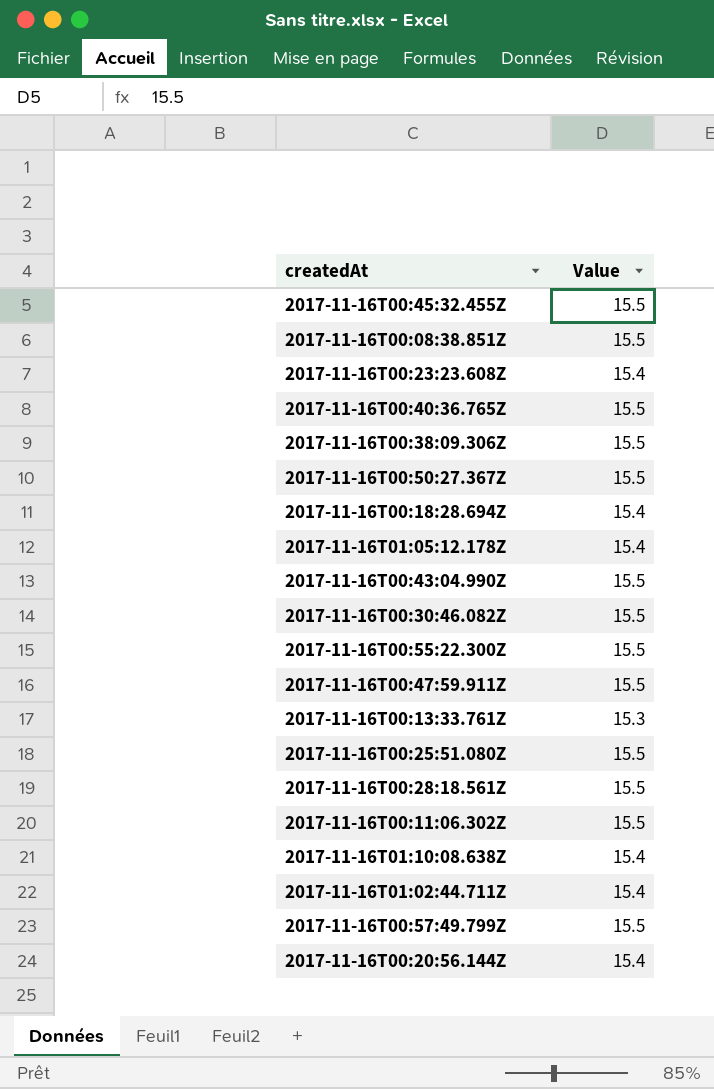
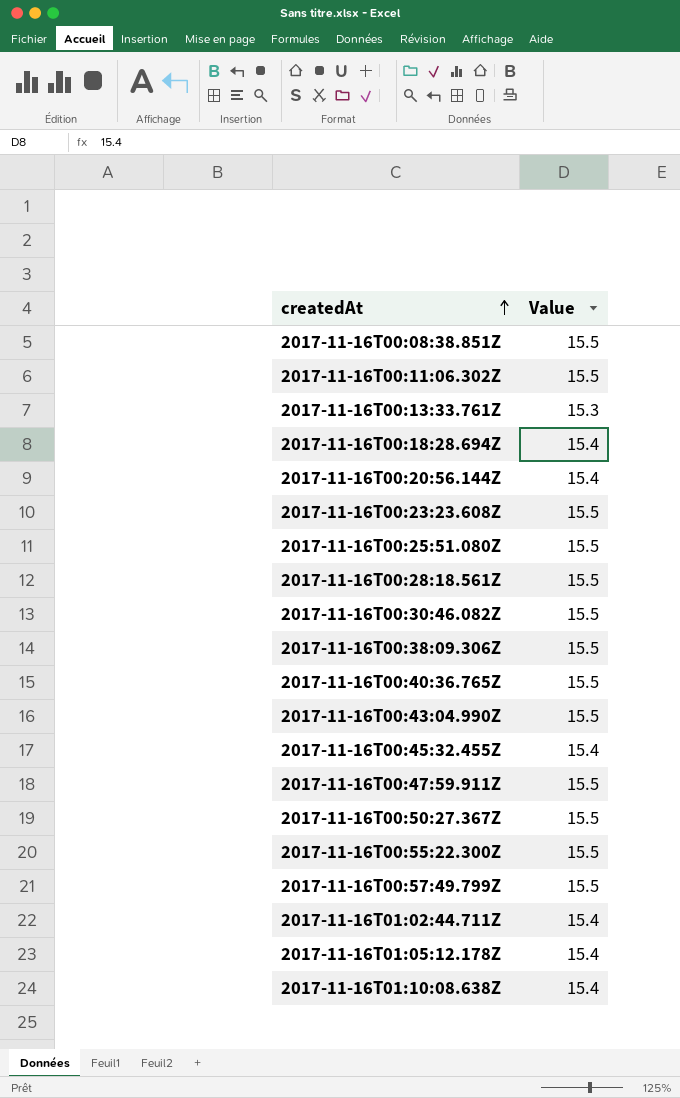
row order: none -> createdAt ascending
2017-11-16T00:23:23.608Z | Value: 15.4 -> 15.5
2017-11-16T00:45:32.455Z | Value: 15.5 -> 15.4

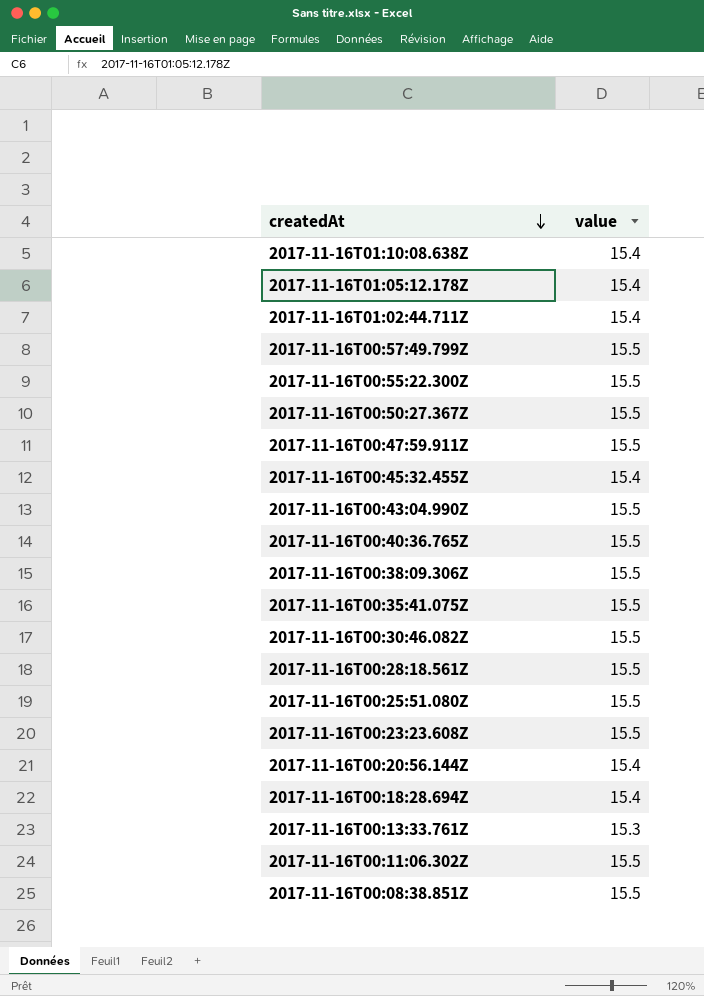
row order: createdAt ascending -> createdAt descending
column name: Value -> value
row 2017-11-16T00:35:41.075Z: none -> 15.5

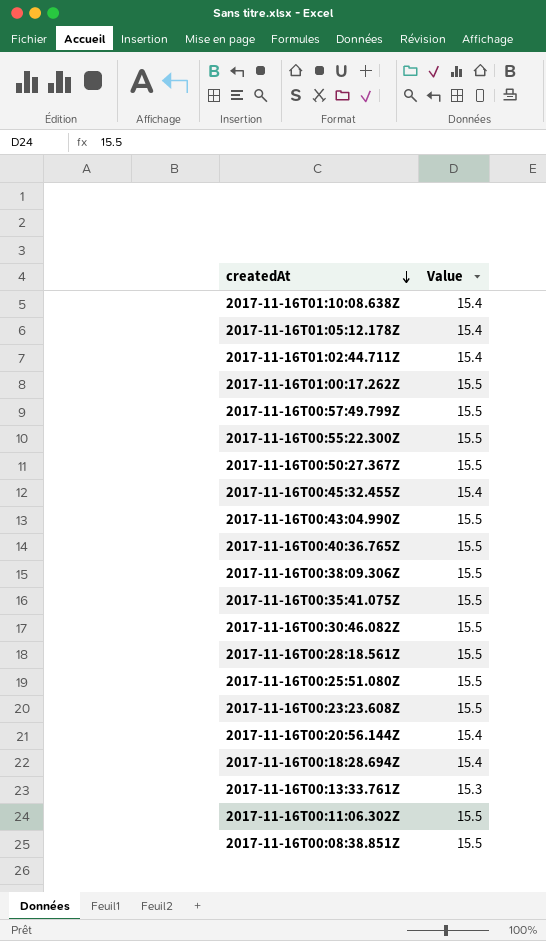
column name: value -> Value
row 2017-11-16T00:47:59.911Z: 15.5 -> none
row 2017-11-16T01:00:17.262Z: none -> 15.5

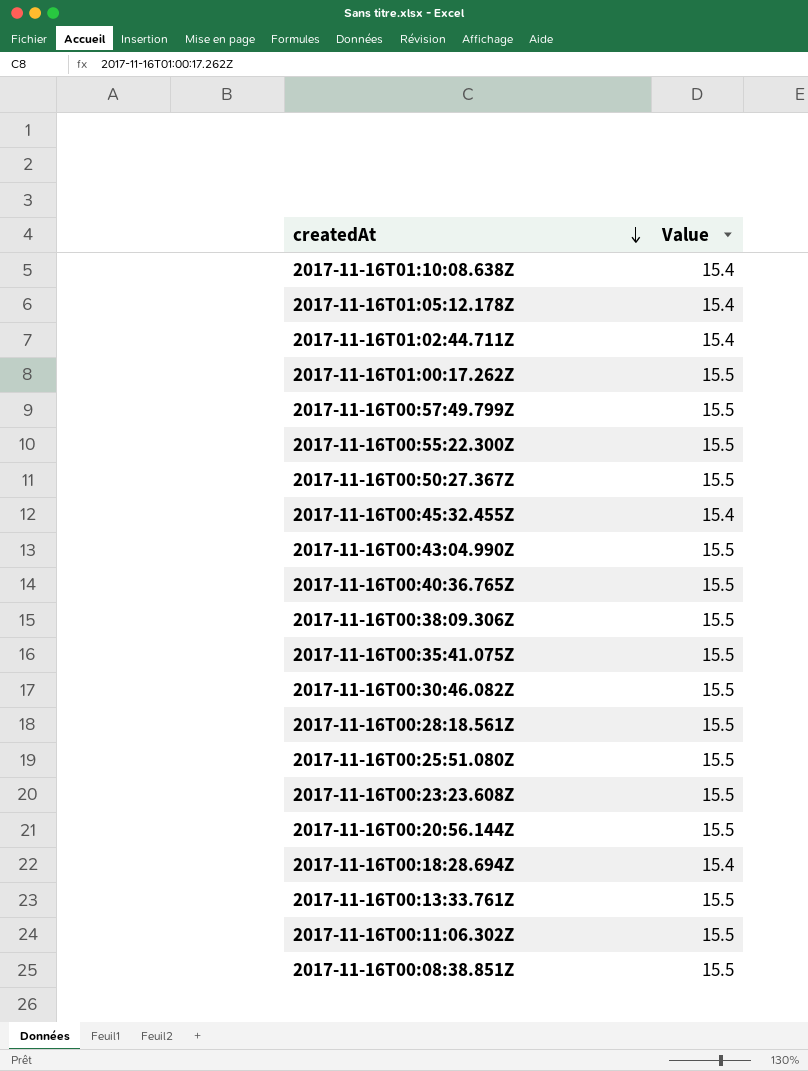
2017-11-16T00:20:56.144Z | Value: 15.4 -> 15.5
2017-11-16T00:13:33.761Z | Value: 15.3 -> 15.5

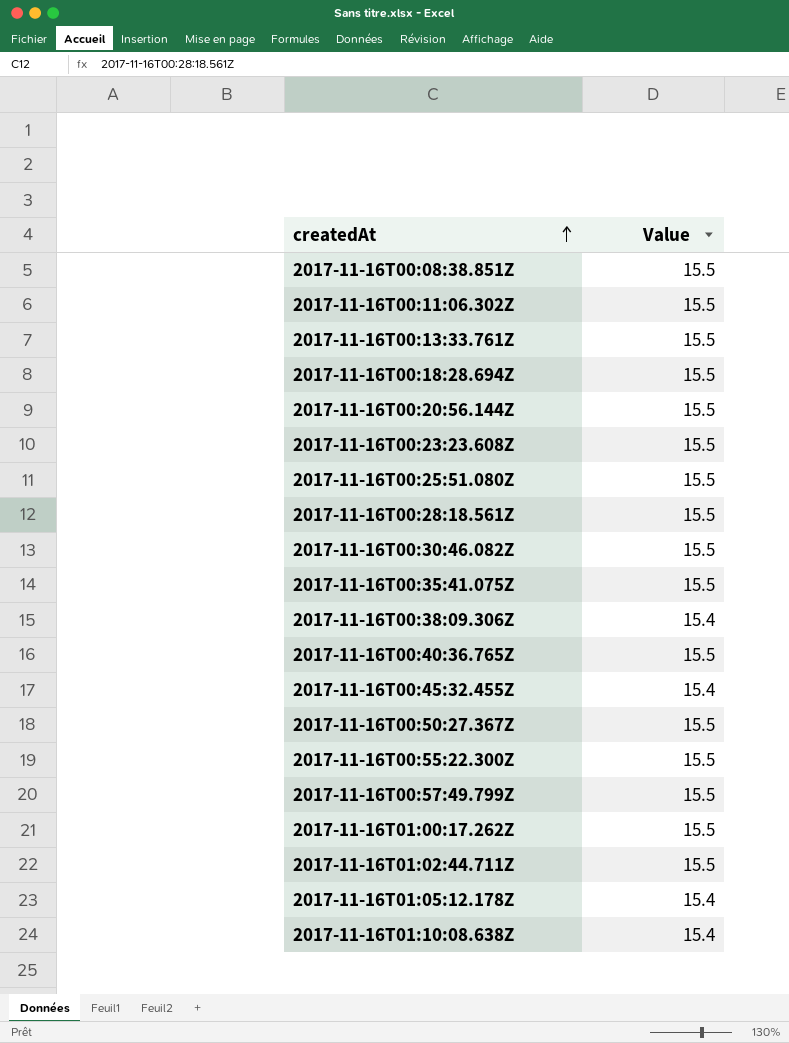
row order: createdAt descending -> createdAt ascending
row 2017-11-16T00:43:04.990Z: 15.5 -> none
2017-11-16T00:18:28.694Z | Value: 15.4 -> 15.5
2017-11-16T00:38:09.306Z | Value: 15.5 -> 15.4
2017-11-16T01:02:44.711Z | Value: 15.4 -> 15.5

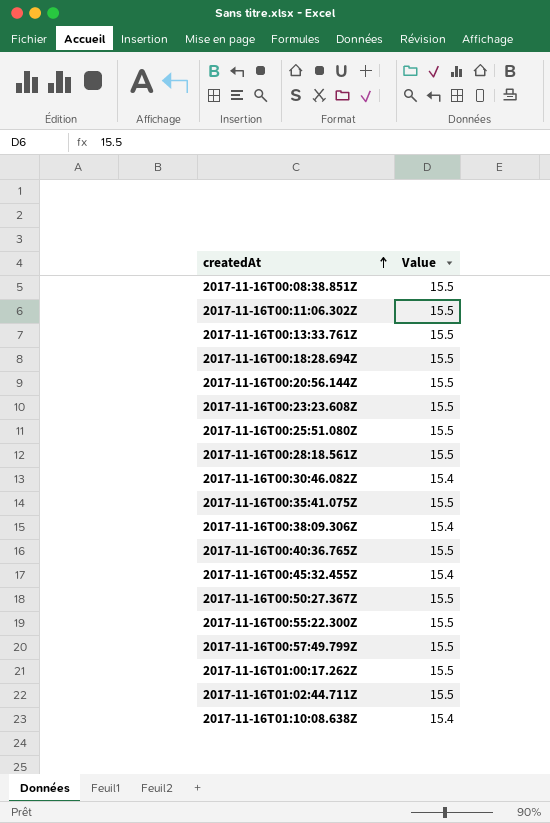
row 2017-11-16T01:05:12.178Z: 15.4 -> none
2017-11-16T00:30:46.082Z | Value: 15.5 -> 15.4

